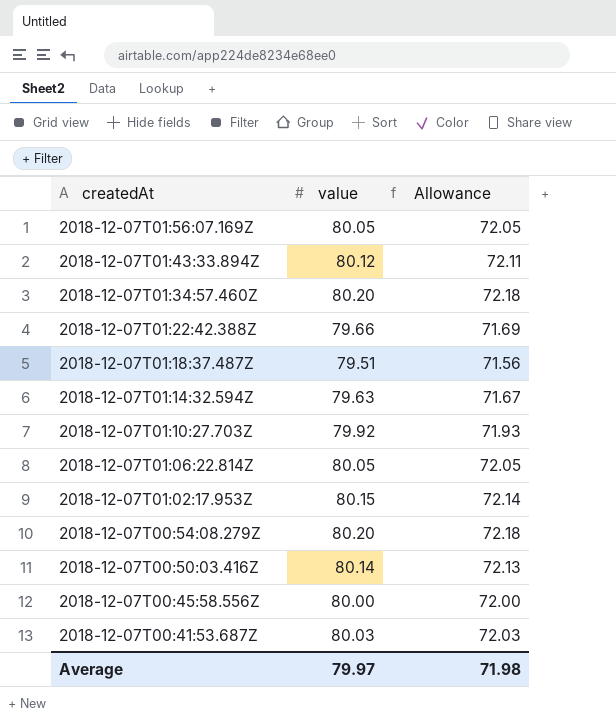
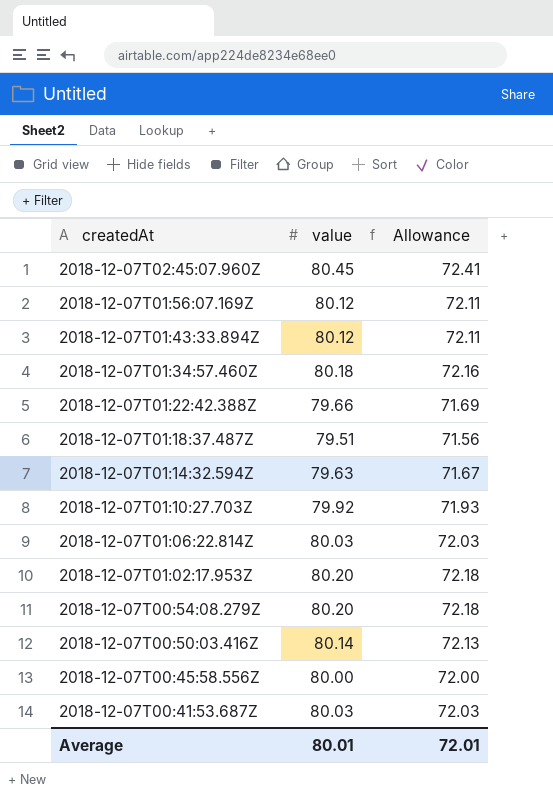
row 2018-12-07T02:45:07.960Z: none -> 80.45 | 72.41
2018-12-07T01:56:07.169Z | value: 80.05 -> 80.12
2018-12-07T01:56:07.169Z | Allowance: 72.05 -> 72.11
2018-12-07T01:34:57.460Z | value: 80.20 -> 80.18
2018-12-07T01:34:57.460Z | Allowance: 72.18 -> 72.16
2018-12-07T01:06:22.814Z | value: 80.05 -> 80.03
2018-12-07T01:06:22.814Z | Allowance: 72.05 -> 72.03
2018-12-07T01:02:17.953Z | value: 80.15 -> 80.20
2018-12-07T01:02:17.953Z | Allowance: 72.14 -> 72.18
Average | value: 79.97 -> 80.01
Average | Allowance: 71.98 -> 72.01

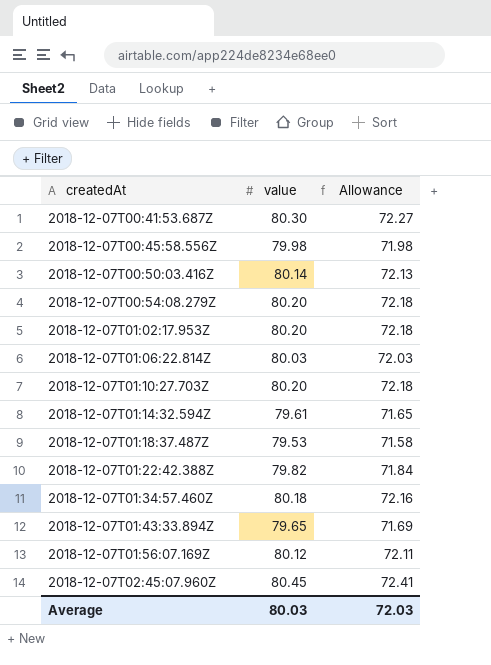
row order: createdAt descending -> createdAt ascending
2018-12-07T00:41:53.687Z | value: 80.03 -> 80.30
2018-12-07T00:41:53.687Z | Allowance: 72.03 -> 72.27
2018-12-07T00:45:58.556Z | value: 80.00 -> 79.98
2018-12-07T00:45:58.556Z | Allowance: 72.00 -> 71.98
2018-12-07T01:10:27.703Z | value: 79.92 -> 80.20
2018-12-07T01:10:27.703Z | Allowance: 71.93 -> 72.18
2018-12-07T01:14:32.594Z | value: 79.63 -> 79.61
2018-12-07T01:14:32.594Z | Allowance: 71.67 -> 71.65
2018-12-07T01:18:37.487Z | value: 79.51 -> 79.53
2018-12-07T01:18:37.487Z | Allowance: 71.56 -> 71.58
2018-12-07T01:22:42.388Z | value: 79.66 -> 79.82
2018-12-07T01:22:42.388Z | Allowance: 71.69 -> 71.84
2018-12-07T01:43:33.894Z | value: 80.12 -> 79.65
2018-12-07T01:43:33.894Z | Allowance: 72.11 -> 71.69
Average | value: 80.01 -> 80.03
Average | Allowance: 72.01 -> 72.03

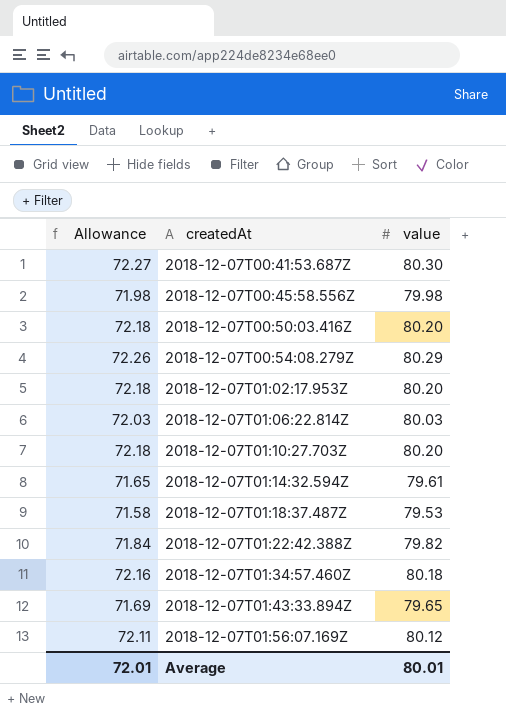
column Allowance | position: 3 -> 1
row 2018-12-07T02:45:07.960Z: 80.45 | 72.41 -> none
2018-12-07T00:50:03.416Z | Allowance: 72.13 -> 72.18
2018-12-07T00:50:03.416Z | value: 80.14 -> 80.20
2018-12-07T00:54:08.279Z | Allowance: 72.18 -> 72.26
2018-12-07T00:54:08.279Z | value: 80.20 -> 80.29
Average | Allowance: 72.03 -> 72.01
Average | value: 80.03 -> 80.01

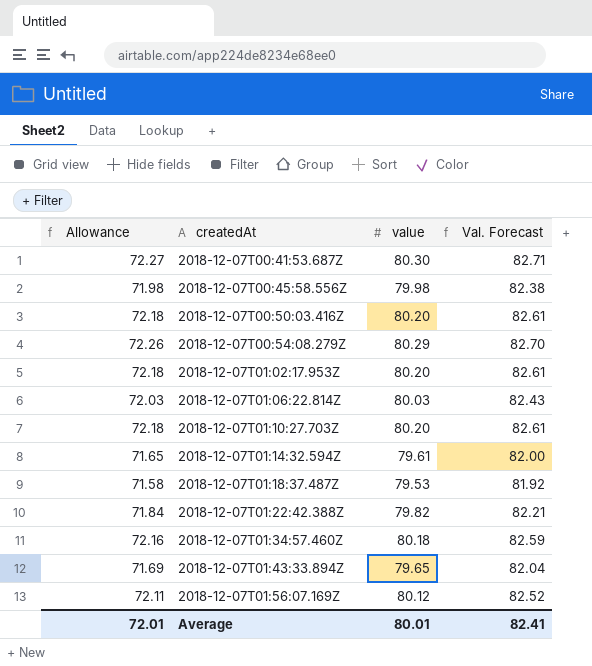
column Val. Forecast | formula: none -> [value] * 1.03

